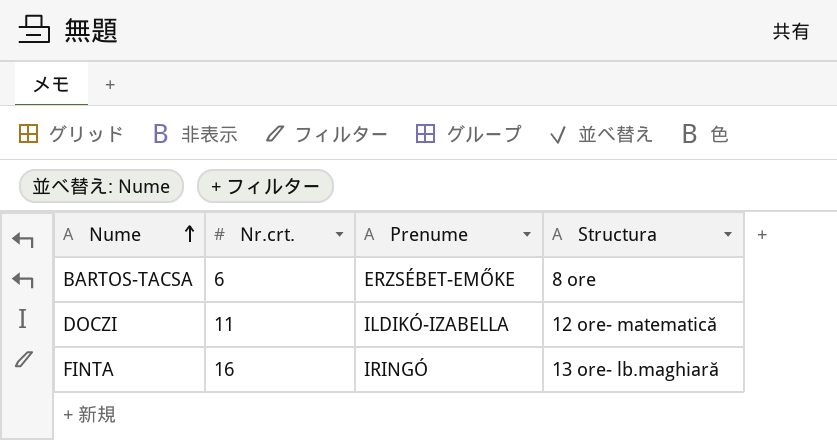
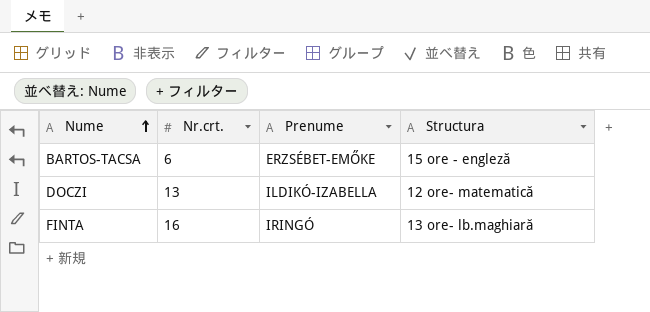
BARTOS-TACSA | Structura: 8 ore -> 15 ore - engleză
DOCZI | Nr.crt.: 11 -> 13

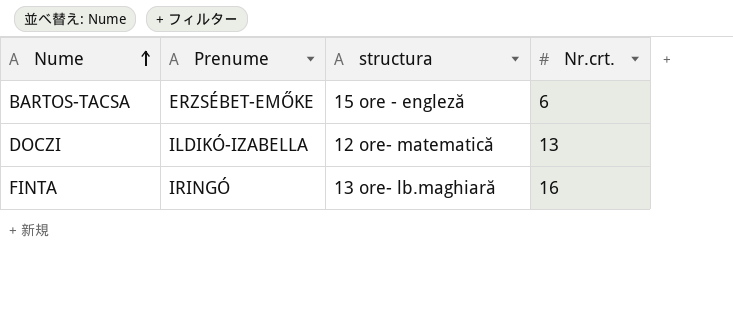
column name: Structura -> structura
column Nr.crt. | position: 2 -> 4

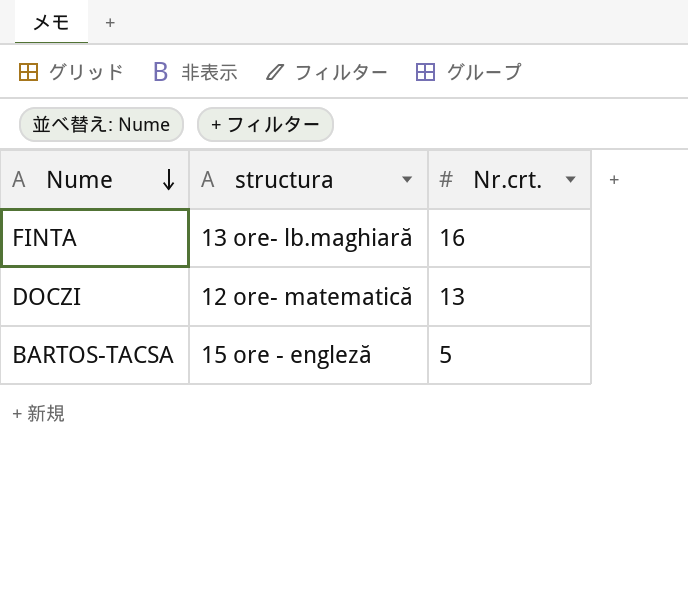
row order: Nume ascending -> Nume descending
column Prenume | position: 2 -> none
BARTOS-TACSA | Nr.crt.: 6 -> 5

